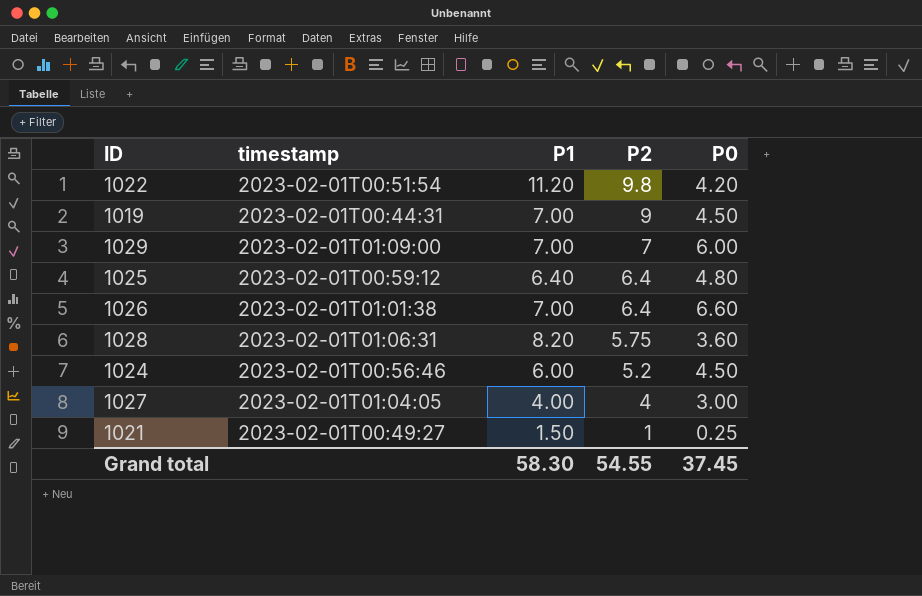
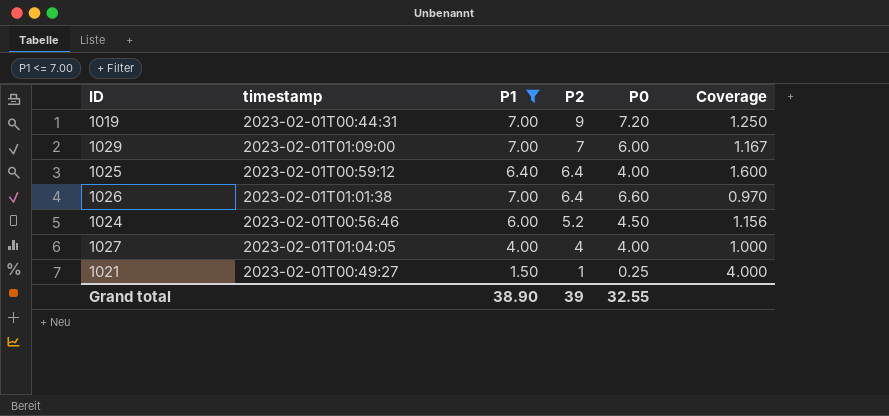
filter: none -> P1 <= 7.00
column Coverage | formula: none -> [P2] / [P0]
1019 | P0: 4.50 -> 7.20
1025 | P0: 4.80 -> 4.00
1027 | P0: 3.00 -> 4.00
Grand total | P1: 58.30 -> 38.90
Grand total | P2: 54.55 -> 39
Grand total | P0: 37.45 -> 32.55

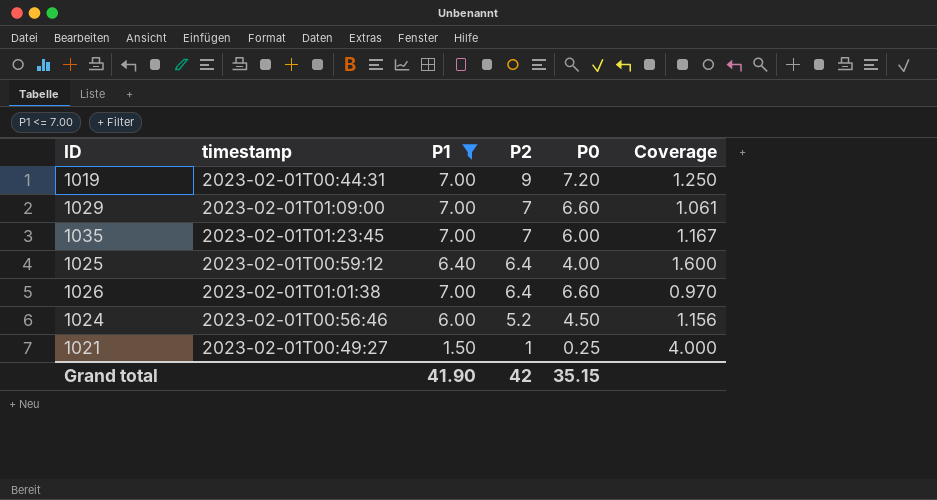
row 1027: 2023-02-01T01:04:05 | 4.00 | 4 | 4.00 | 1.000 -> none
1029 | P0: 6.00 -> 6.60
1029 | Coverage: 1.167 -> 1.061
row 1035: none -> 2023-02-01T01:23:45 | 7.00 | 7 | 6.00 | 1.167
Grand total | P1: 38.90 -> 41.90
Grand total | P2: 39 -> 42
Grand total | P0: 32.55 -> 35.15

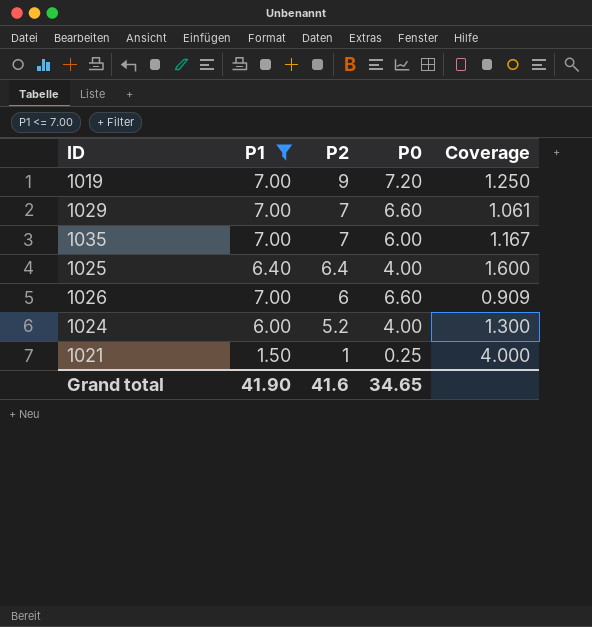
column timestamp | position: 2 -> none
1026 | P2: 6.4 -> 6
1026 | Coverage: 0.970 -> 0.909
1024 | P0: 4.50 -> 4.00
1024 | Coverage: 1.156 -> 1.300
Grand total | P2: 42 -> 41.6
Grand total | P0: 35.15 -> 34.65

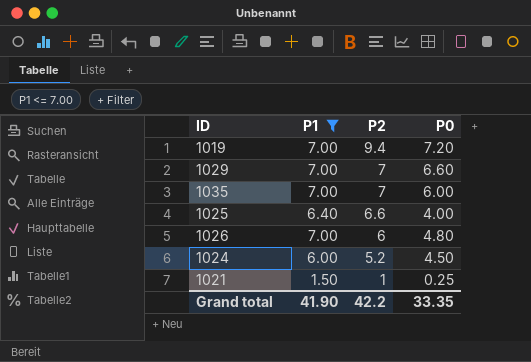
column Coverage | formula: [P2] / [P0] -> none
1019 | P2: 9 -> 9.4
1025 | P2: 6.4 -> 6.6
1026 | P0: 6.60 -> 4.80
1024 | P0: 4.00 -> 4.50
Grand total | P2: 41.6 -> 42.2
Grand total | P0: 34.65 -> 33.35

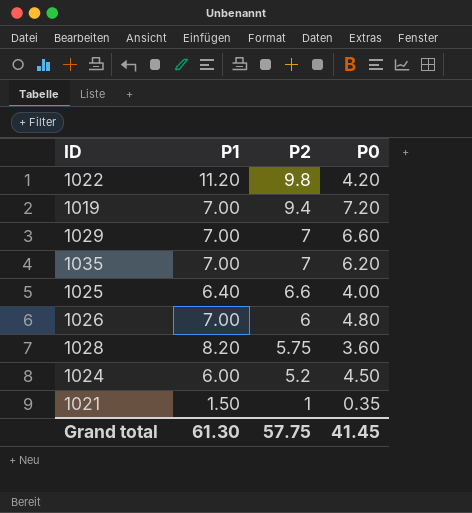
filter: P1 <= 7.00 -> none
1035 | P0: 6.00 -> 6.20
1021 | P0: 0.25 -> 0.35
Grand total | P1: 41.90 -> 61.30
Grand total | P2: 42.2 -> 57.75
Grand total | P0: 33.35 -> 41.45

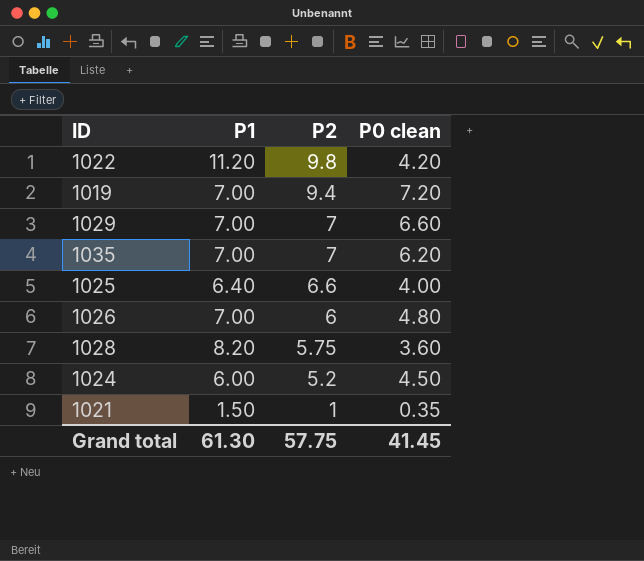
column name: P0 -> P0 clean

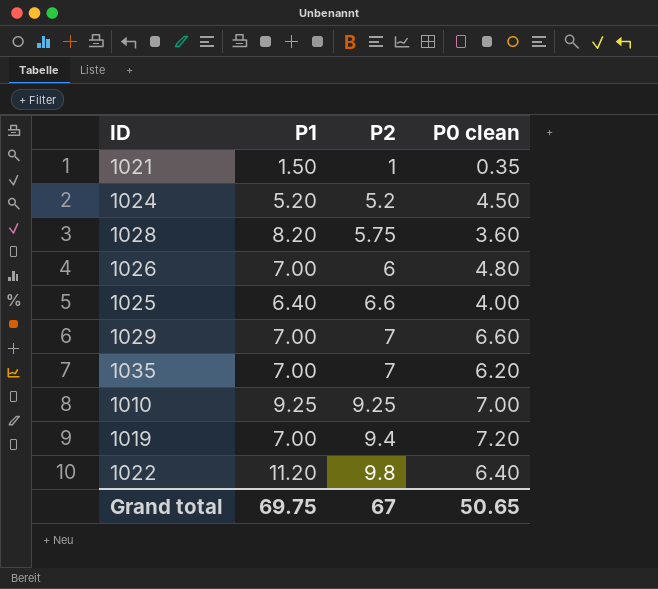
row order: P2 descending -> P2 ascending
1024 | P1: 6.00 -> 5.20
row 1010: none -> 9.25 | 9.25 | 7.00
1022 | P0 clean: 4.20 -> 6.40
Grand total | P1: 61.30 -> 69.75
Grand total | P2: 57.75 -> 67
Grand total | P0 clean: 41.45 -> 50.65

